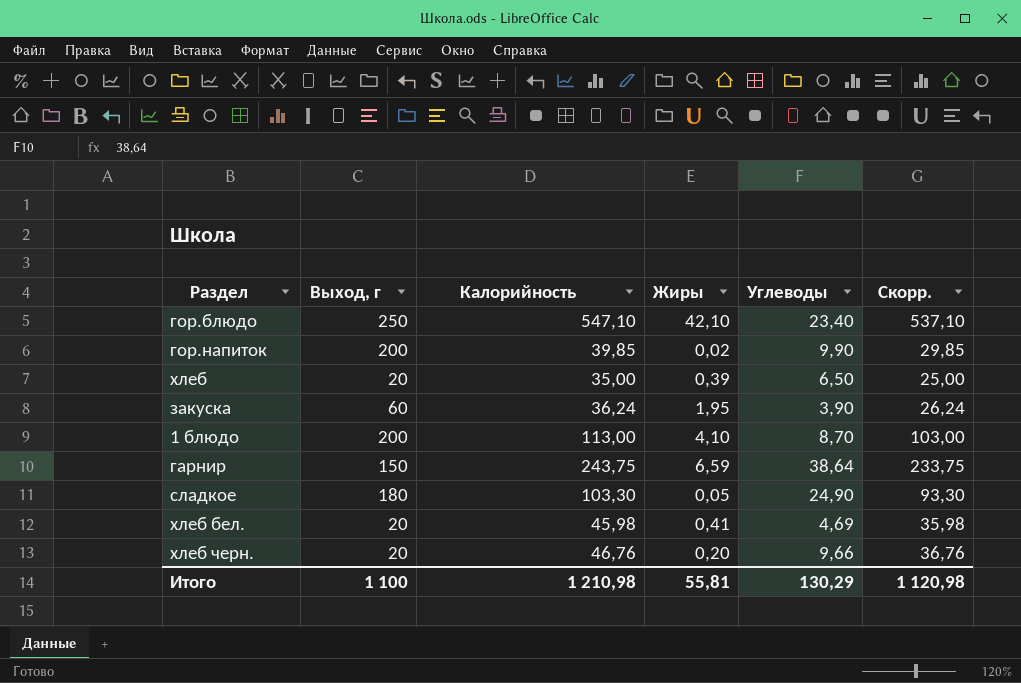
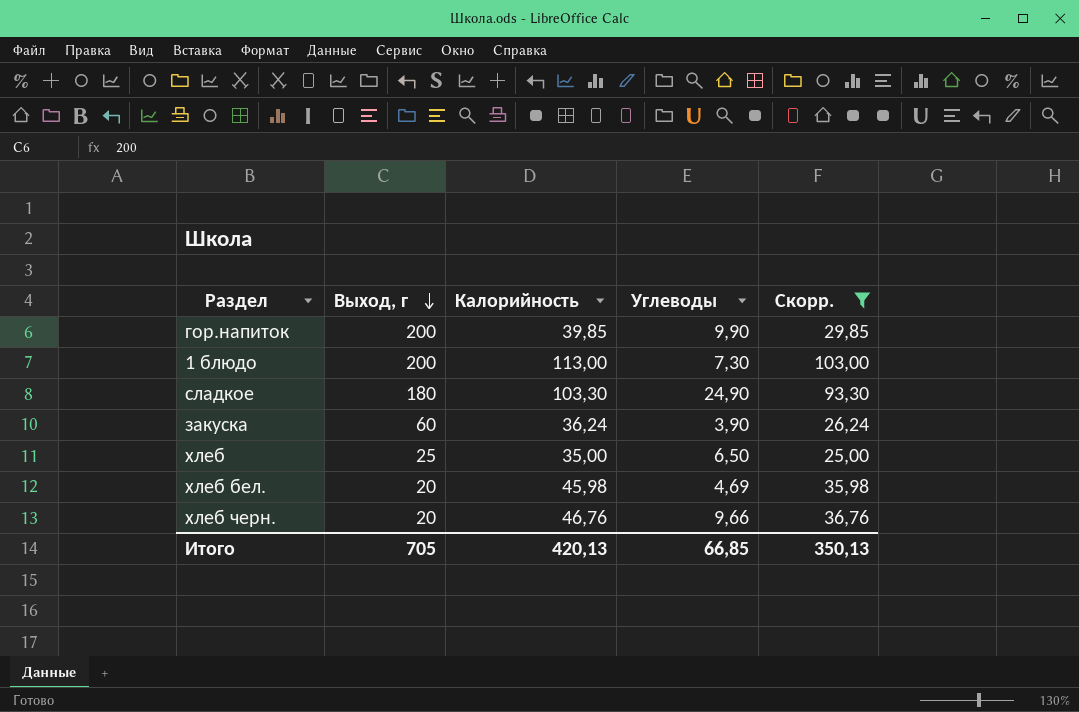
filter: none -> Скорр. <= 103,00
row order: none -> Выход, г descending
column Жиры | position: 4 -> none
1 блюдо | Углеводы: 8,70 -> 7,30
хлеб | Выход, г: 20 -> 25
Итого | Выход, г: 1 100 -> 705
Итого | Калорийность: 1 210,98 -> 420,13
Итого | Углеводы: 130,29 -> 66,85
Итого | Скорр.: 1 120,98 -> 350,13

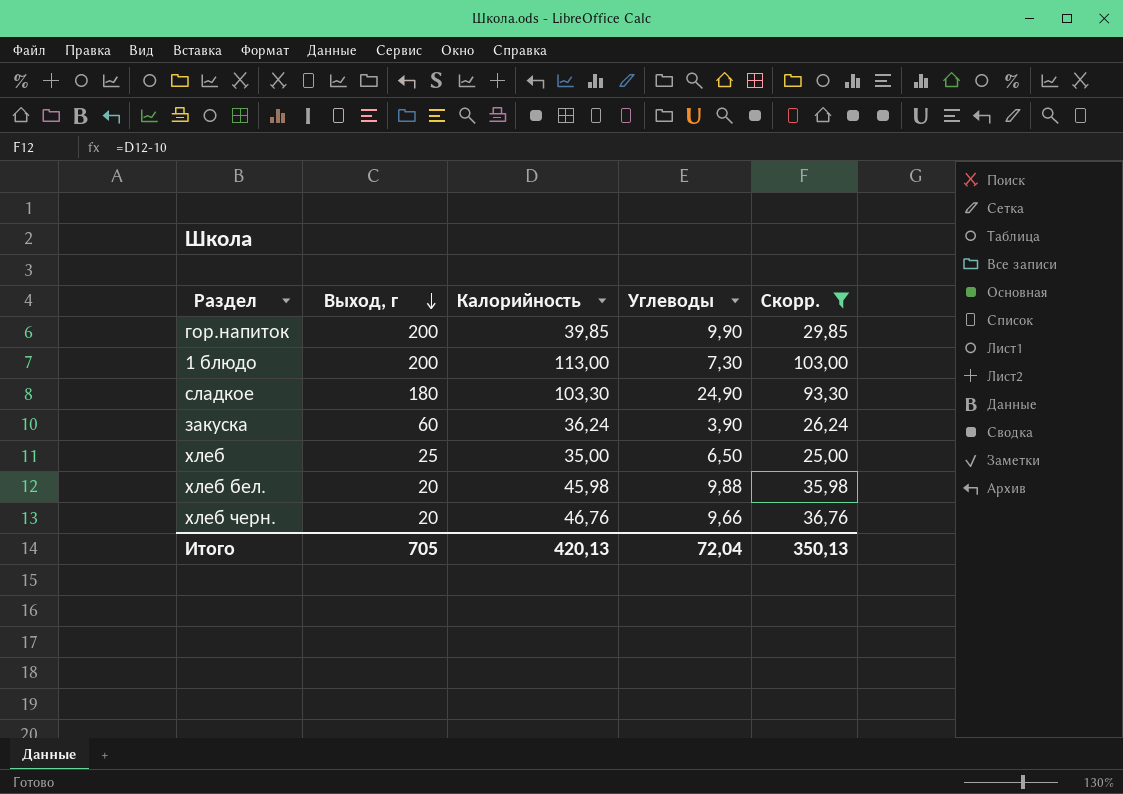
хлеб бел. | Углеводы: 4,69 -> 9,88
Итого | Углеводы: 66,85 -> 72,04

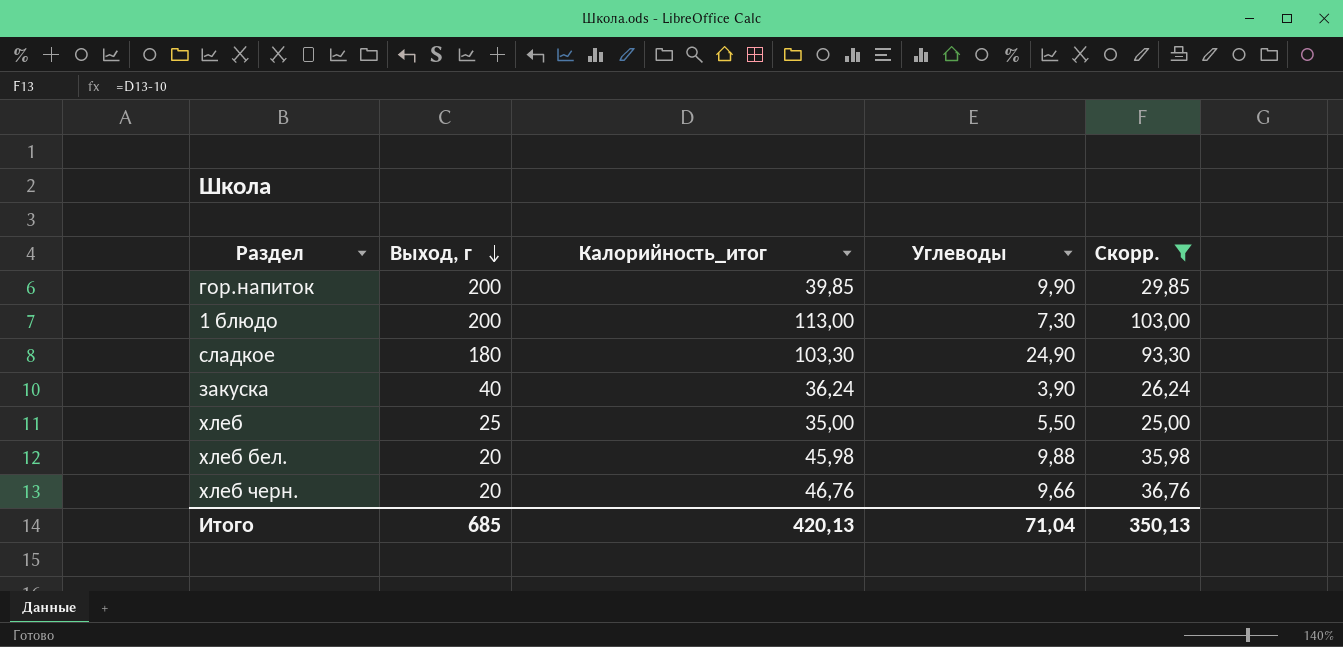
column name: Калорийность -> Калорийность_итог
закуска | Выход, г: 60 -> 40
хлеб | Углеводы: 6,50 -> 5,50
Итого | Выход, г: 705 -> 685
Итого | Углеводы: 72,04 -> 71,04

